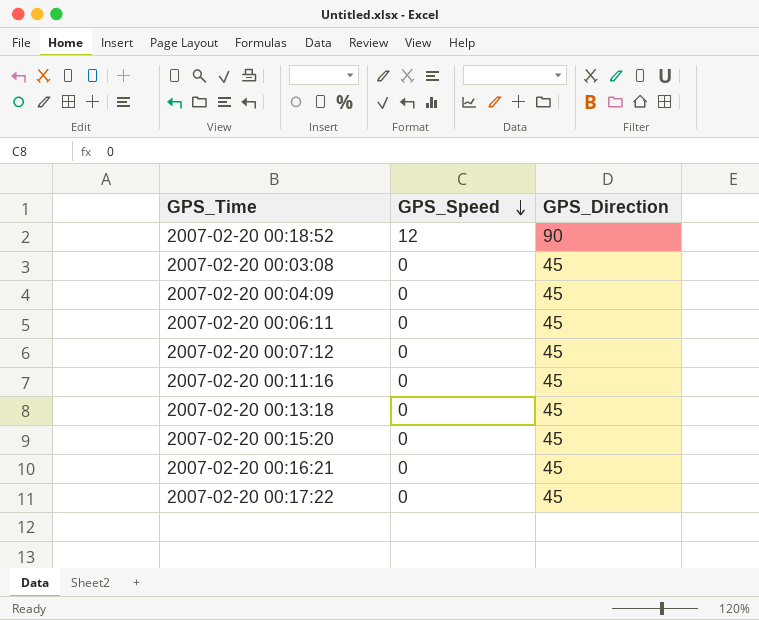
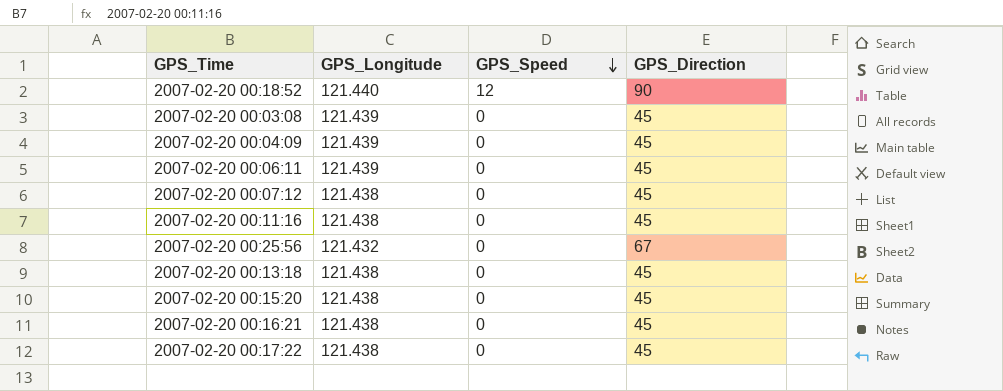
column GPS_Longitude | position: none -> 2
row 2007-02-20 00:25:56: none -> 121.432 | 0 | 67

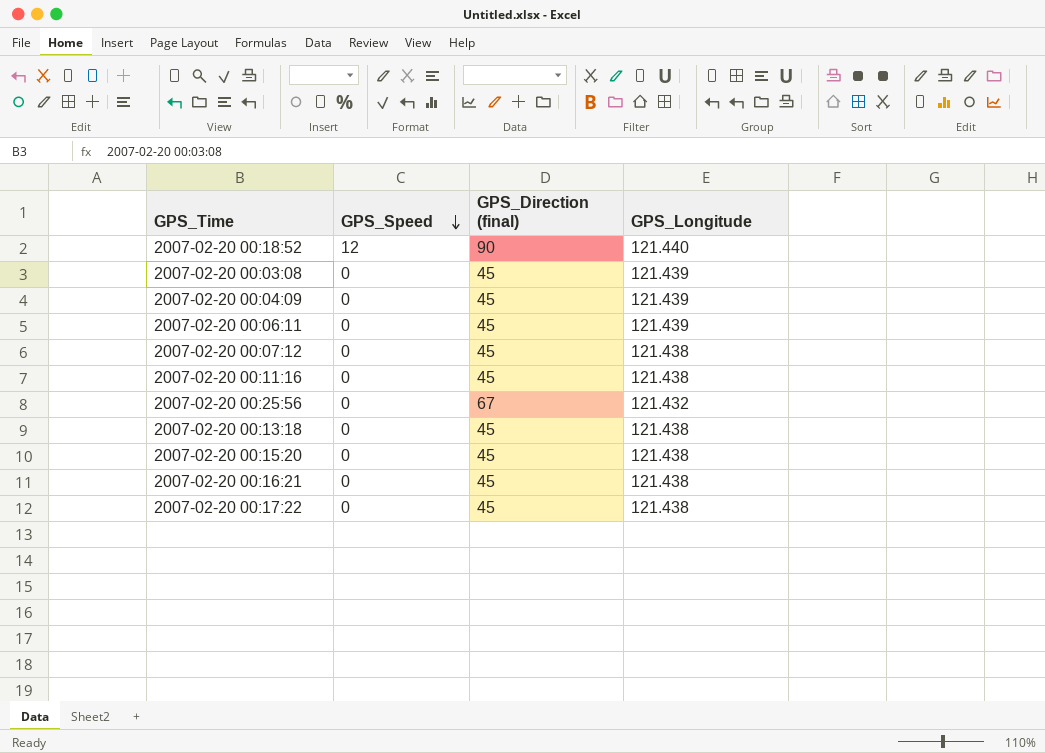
column name: GPS_Direction -> GPS_Direction (final)
column GPS_Longitude | position: 2 -> 4

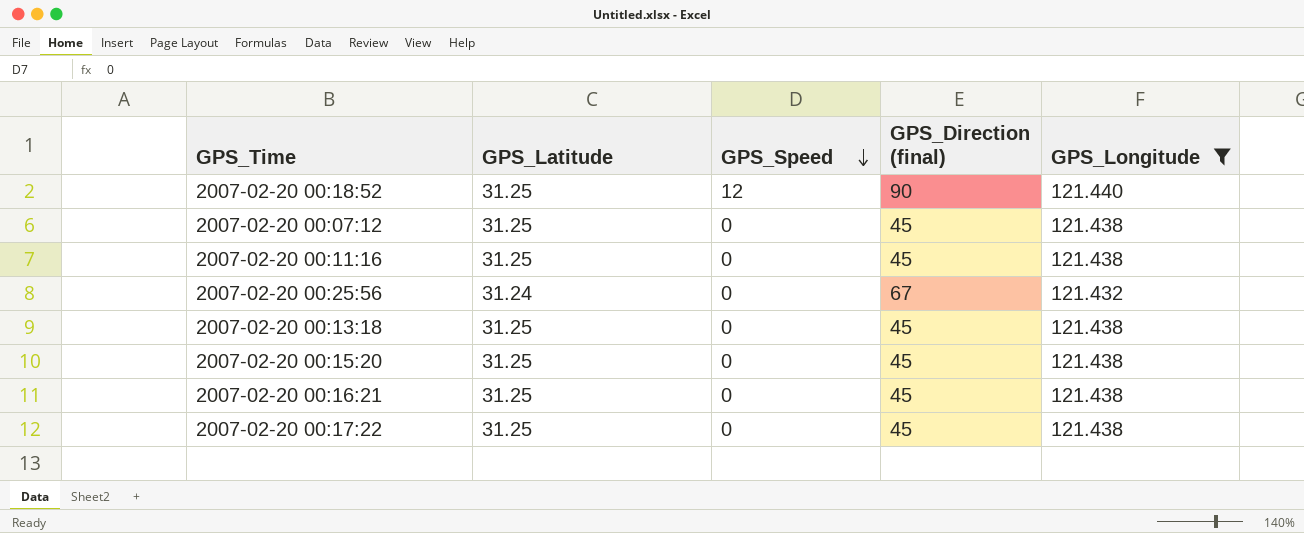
filter: none -> GPS_Longitude != 121.439
column GPS_Latitude | position: none -> 2

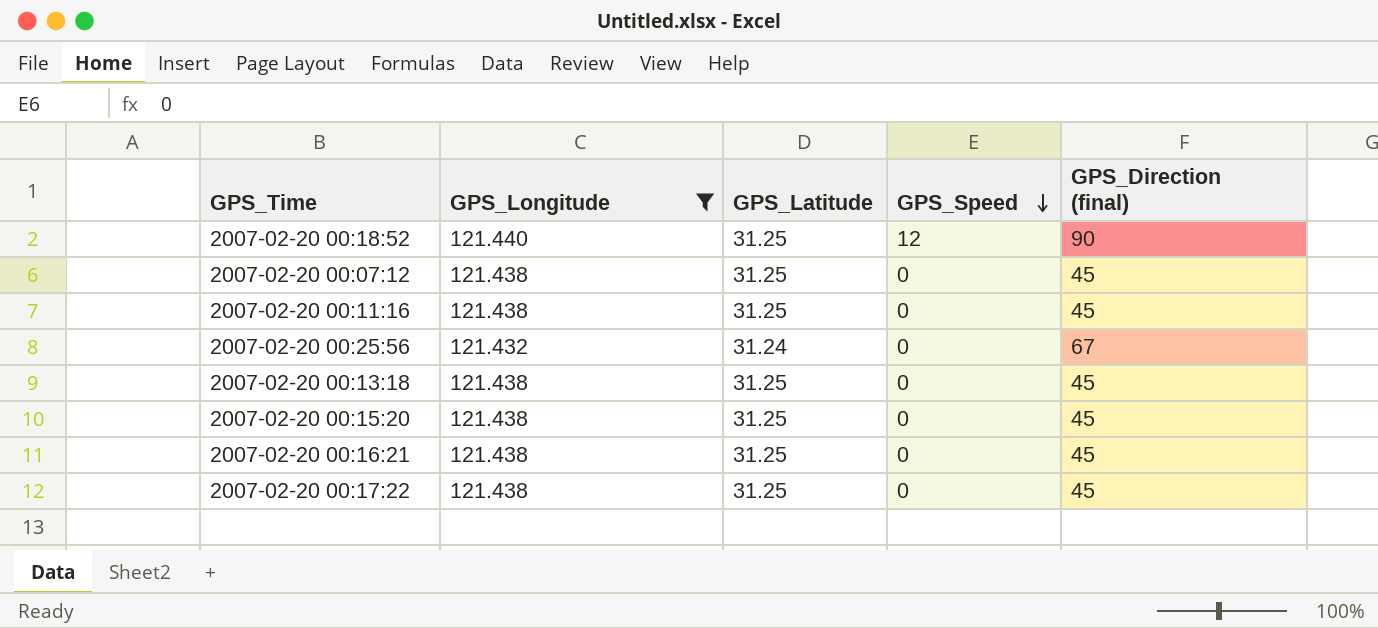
column GPS_Longitude | position: 5 -> 2

